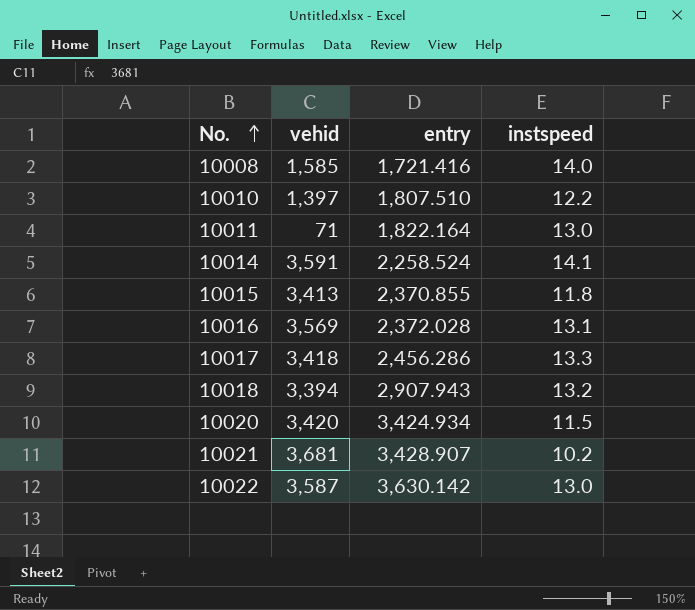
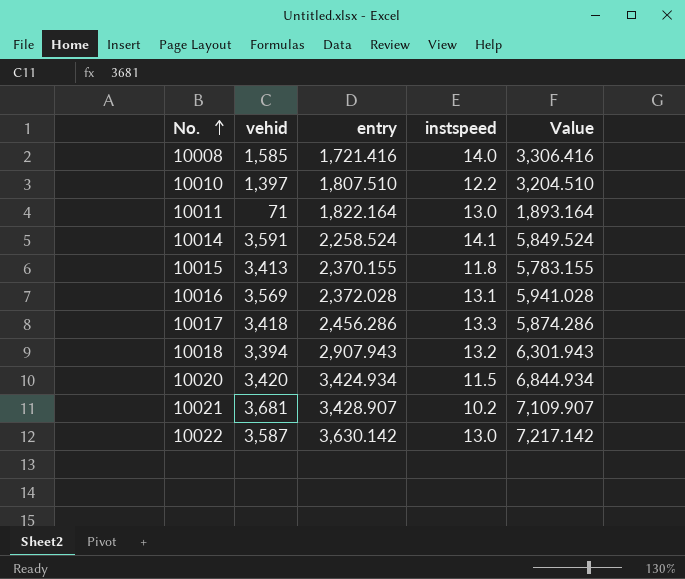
column Value | formula: none -> [vehid] + [entry]
10015 | entry: 2,370.855 -> 2,370.155

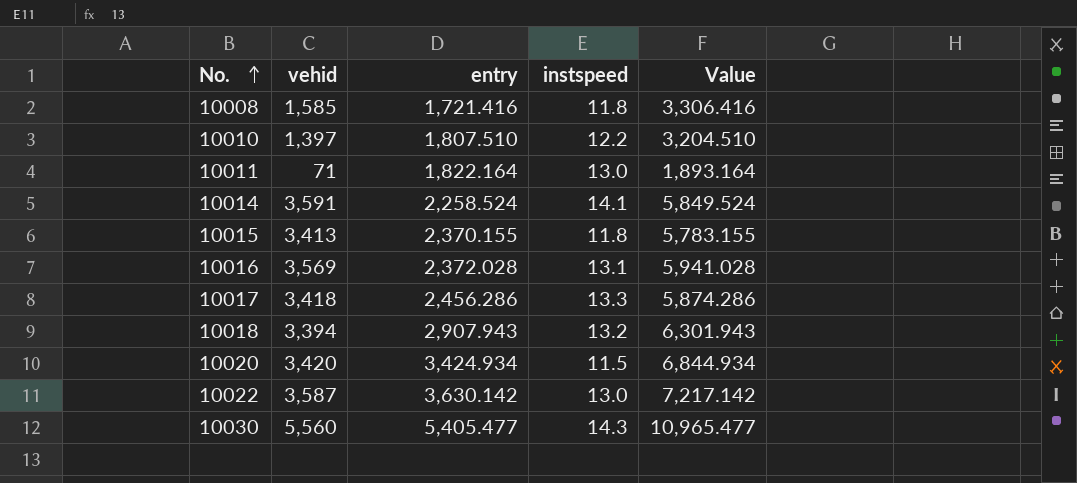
row 10021: 3,681 | 3,428.907 | 10.2 | 7,109.907 -> none
10008 | instspeed: 14.0 -> 11.8
row 10030: none -> 5,560 | 5,405.477 | 14.3 | 10,965.477

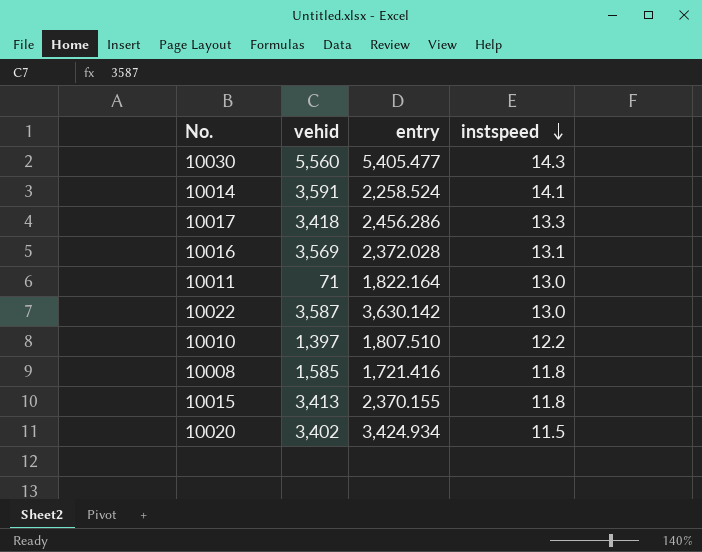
row order: No. ascending -> instspeed descending
column Value | formula: [vehid] + [entry] -> none
row 10018: 3,394 | 2,907.943 | 13.2 | 6,301.943 -> none
10020 | vehid: 3,420 -> 3,402

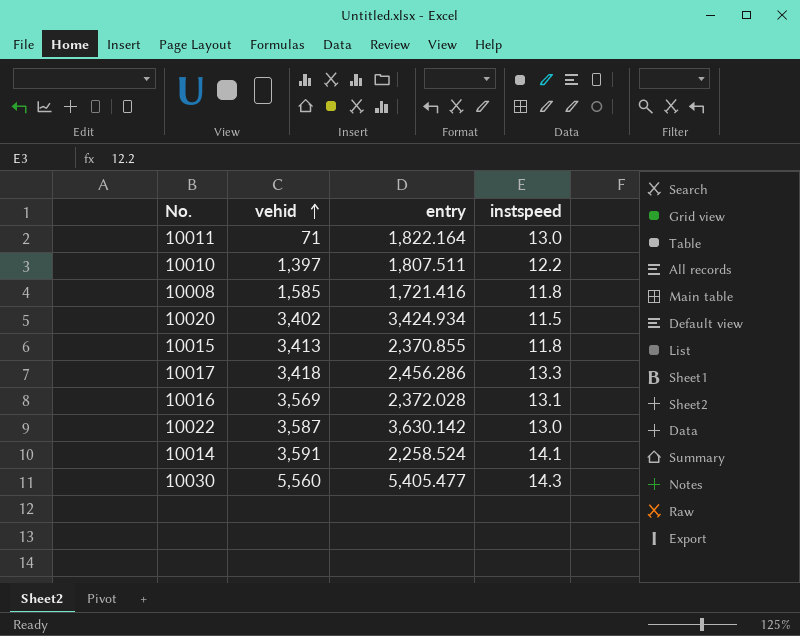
row order: instspeed descending -> vehid ascending
10010 | entry: 1,807.510 -> 1,807.511
10015 | entry: 2,370.155 -> 2,370.855

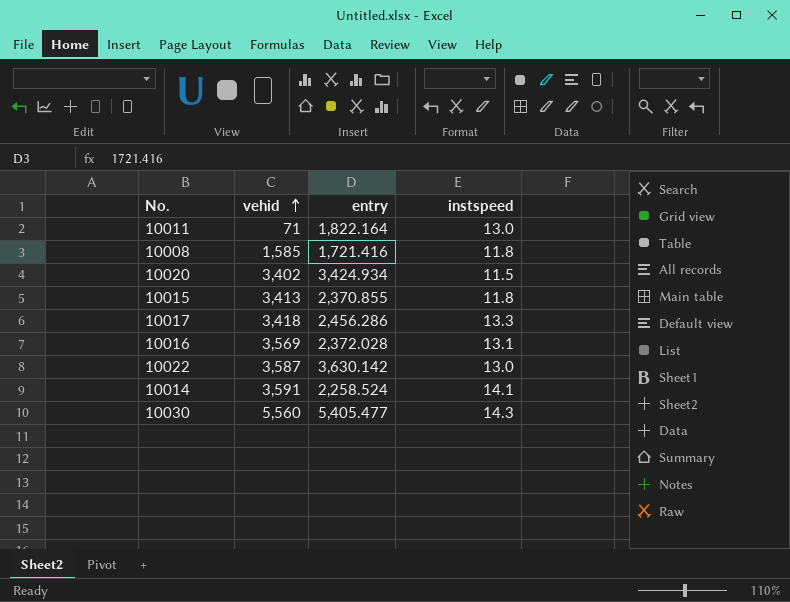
row 10010: 1,397 | 1,807.511 | 12.2 -> none

